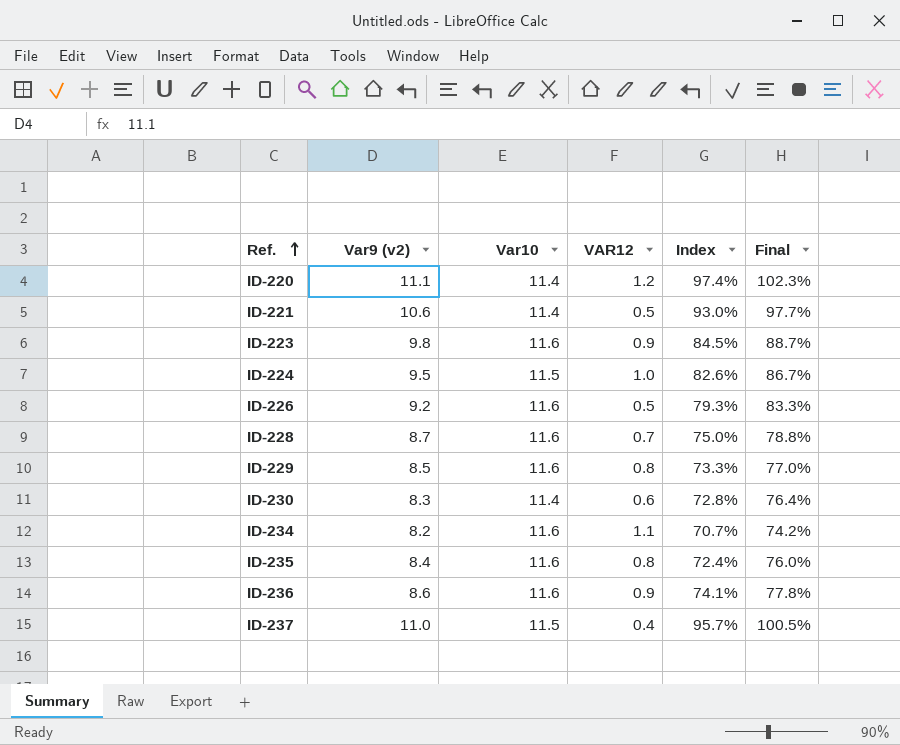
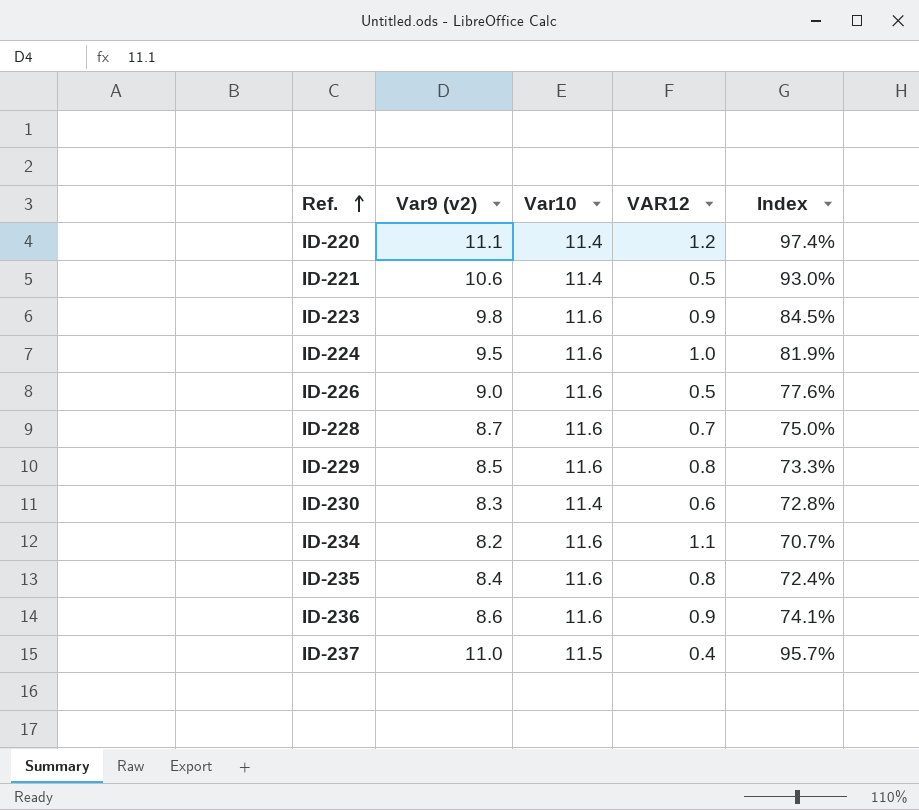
column Final | formula: [Index] * 1.05 -> none
ID-224 | Var10: 11.5 -> 11.6
ID-224 | Index: 82.6% -> 81.9%
ID-226 | Var9 (v2): 9.2 -> 9.0
ID-226 | Index: 79.3% -> 77.6%

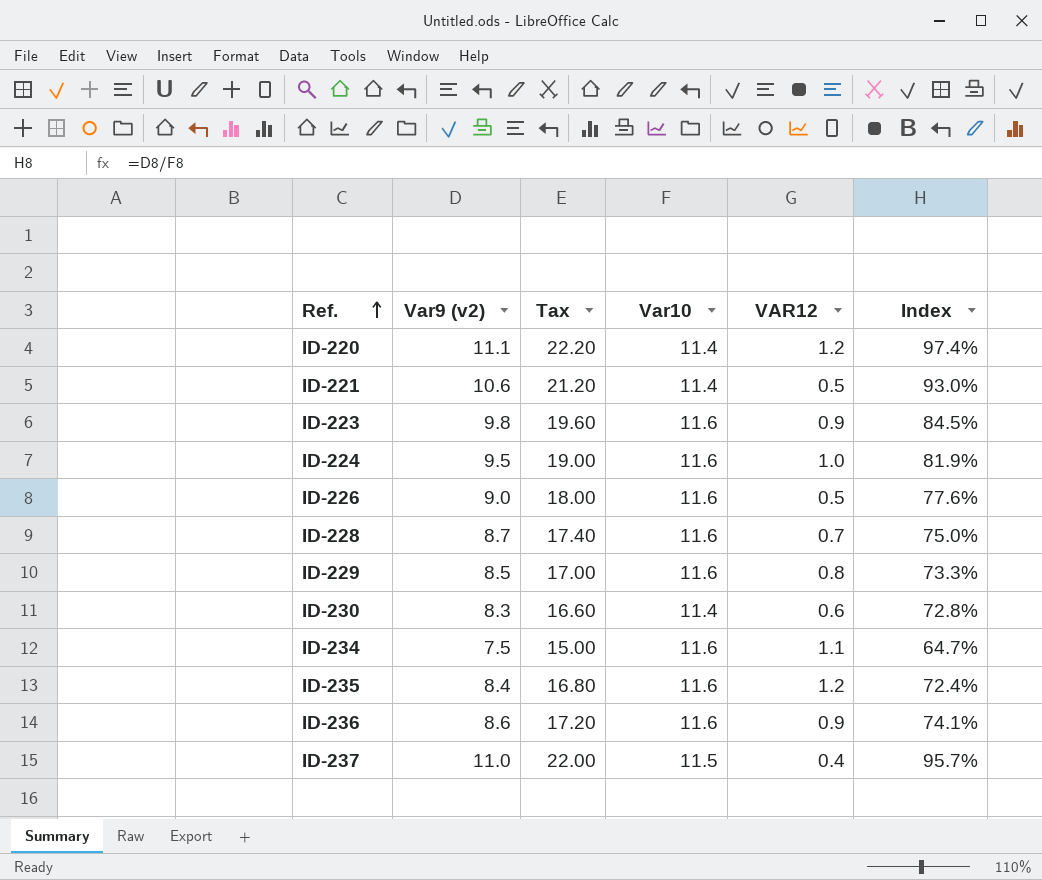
column Tax | formula: none -> [Var9 (v2)] * 2
ID-234 | Var9 (v2): 8.2 -> 7.5
ID-234 | Index: 70.7% -> 64.7%
ID-235 | VAR12: 0.8 -> 1.2

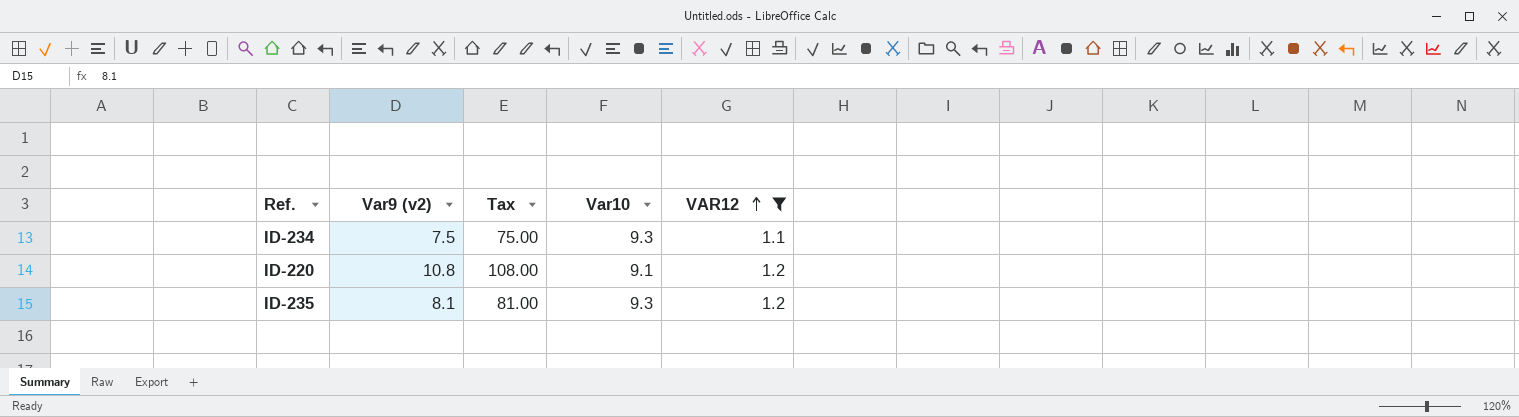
filter: none -> VAR12 >= 1.1
row order: Ref. ascending -> VAR12 ascending
column Index | formula: [Var9 (v2)] / [Var10] -> none
column Tax | formula: [Var9 (v2)] * 2 -> [Var9 (v2)] * 10
ID-234 | Var10: 11.6 -> 9.3
ID-220 | Var9 (v2): 11.1 -> 10.8
ID-220 | Var10: 11.4 -> 9.1
ID-235 | Var9 (v2): 8.4 -> 8.1
ID-235 | Var10: 11.6 -> 9.3

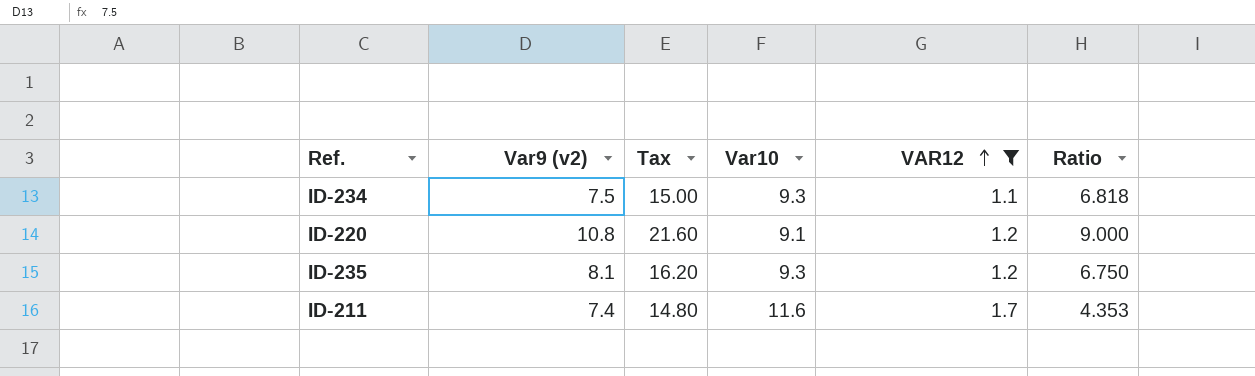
column Tax | formula: [Var9 (v2)] * 10 -> [Var9 (v2)] * 2
column Ratio | formula: none -> [Var9 (v2)] / [VAR12]
row ID-211: none -> 7.4 | 14.80 | 11.6 | 1.7 | 4.353

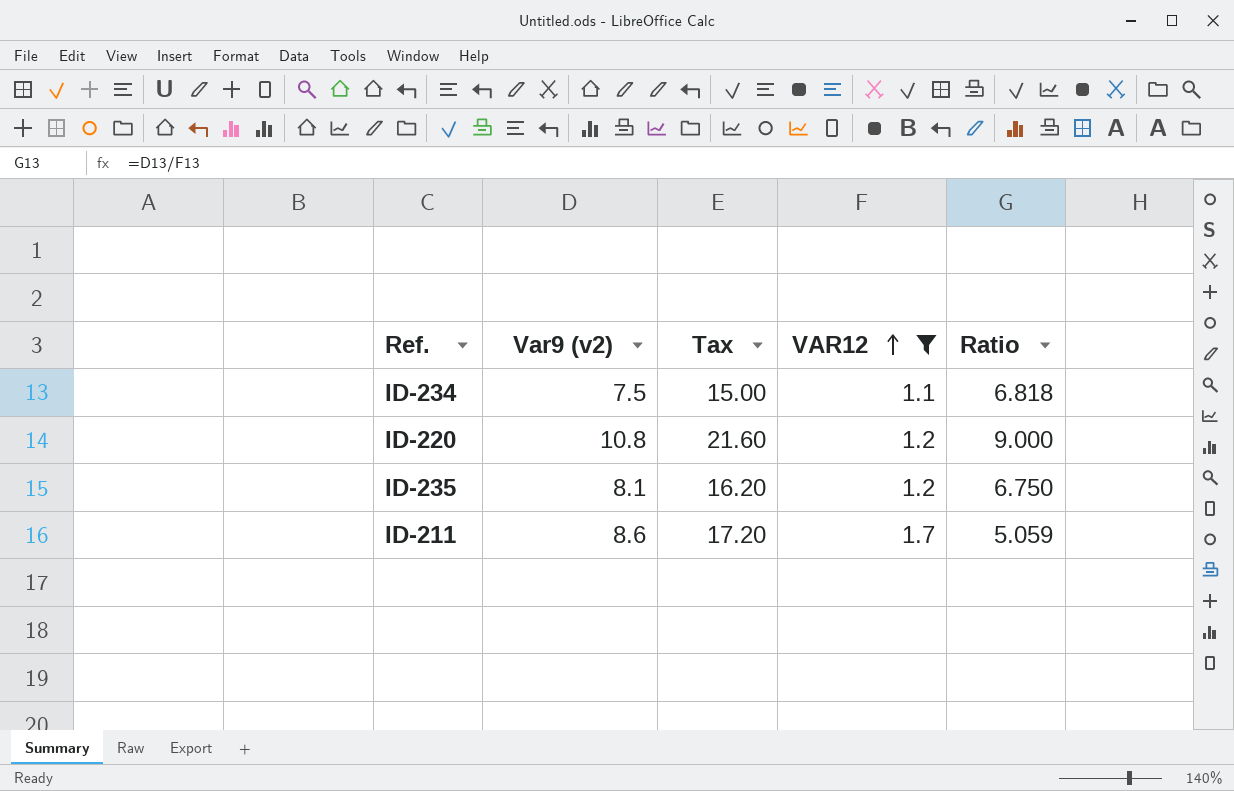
column Var10 | position: 4 -> none
ID-211 | Var9 (v2): 7.4 -> 8.6
ID-211 | Tax: 14.80 -> 17.20
ID-211 | Ratio: 4.353 -> 5.059

